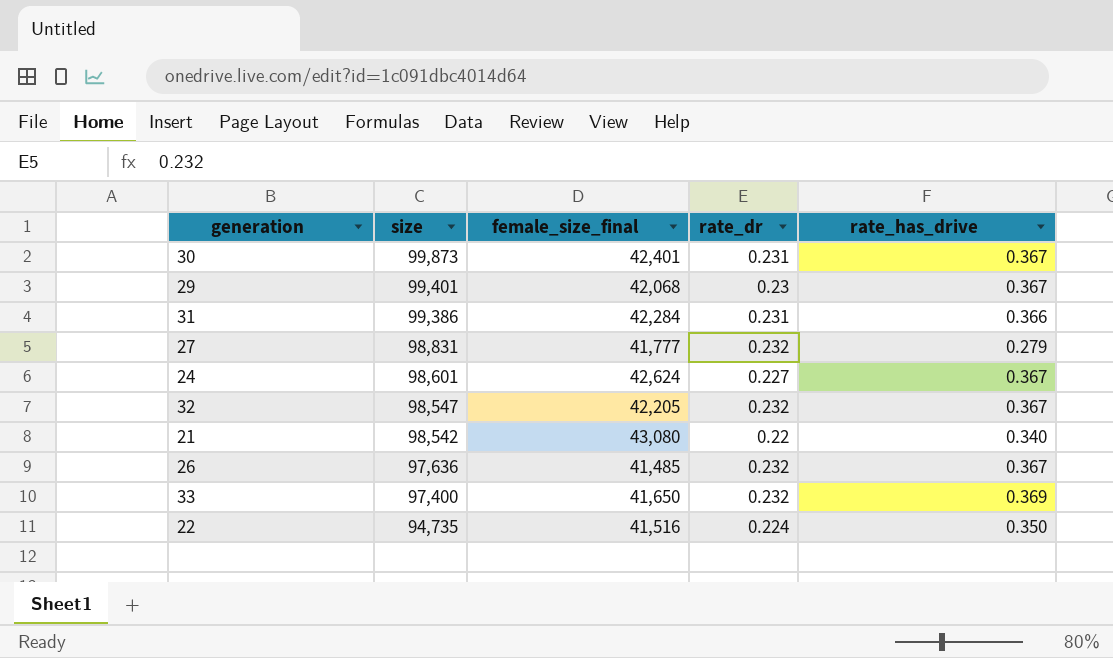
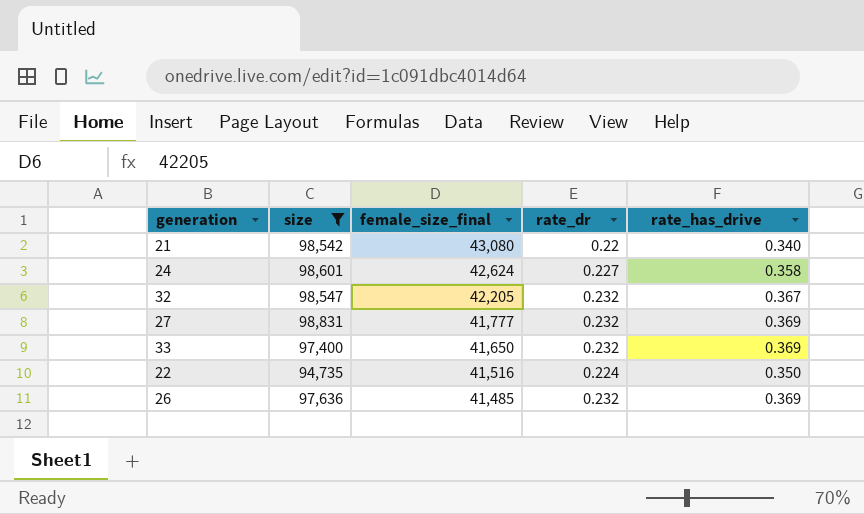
filter: none -> size <= 98,831
row order: size descending -> female_size_final descending
24 | rate_has_drive: 0.367 -> 0.358
27 | rate_has_drive: 0.279 -> 0.369
26 | rate_has_drive: 0.367 -> 0.369

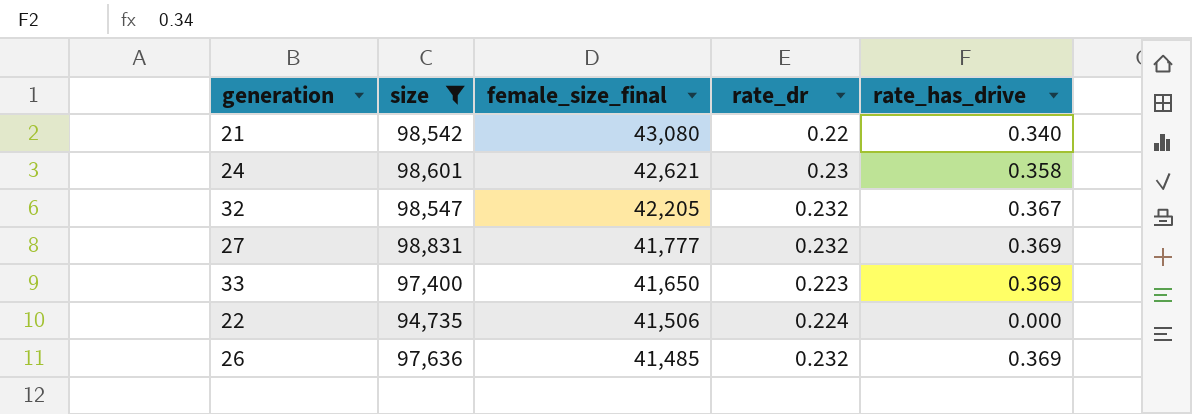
24 | female_size_final: 42,624 -> 42,621
24 | rate_dr: 0.227 -> 0.23
33 | rate_dr: 0.232 -> 0.223
22 | female_size_final: 41,516 -> 41,506
22 | rate_has_drive: 0.350 -> 0.000

